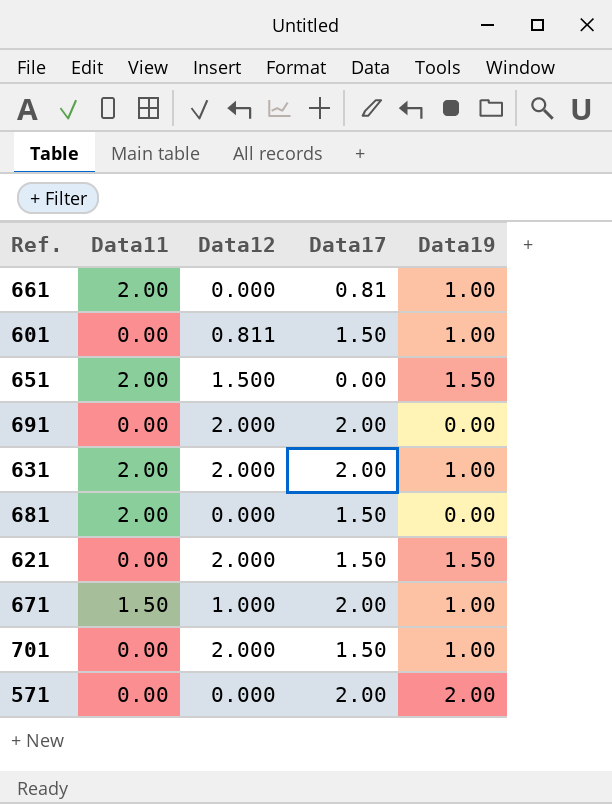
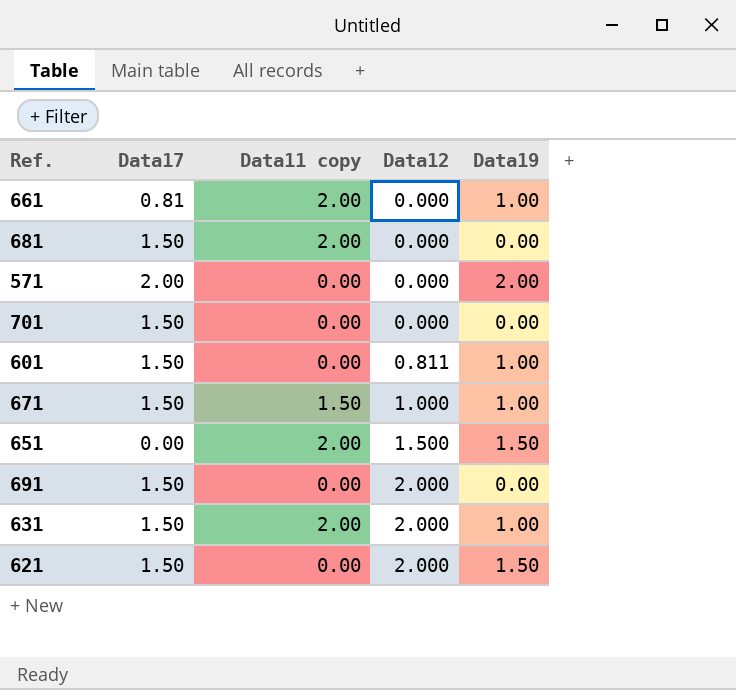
row order: none -> Data12 ascending
column Data17 | position: 4 -> 2
column name: Data11 -> Data11 copy
701 | Data12: 2.000 -> 0.000
701 | Data19: 1.00 -> 0.00
671 | Data17: 2.00 -> 1.50
691 | Data17: 2.00 -> 1.50
631 | Data17: 2.00 -> 1.50

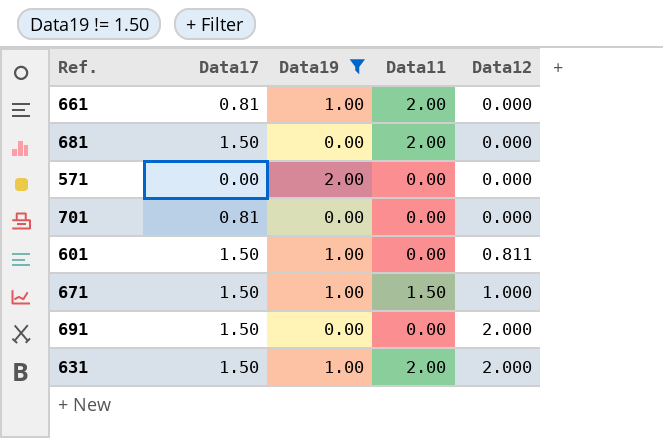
filter: none -> Data19 != 1.50
column Data19 | position: 5 -> 3
column name: Data11 copy -> Data11
571 | Data17: 2.00 -> 0.00
701 | Data17: 1.50 -> 0.81

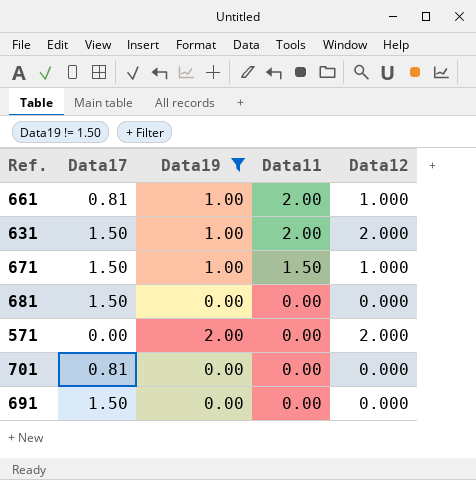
row order: Data12 ascending -> Data11 descending
row 601: 1.50 | 1.00 | 0.00 | 0.811 -> none
661 | Data12: 0.000 -> 1.000
681 | Data11: 2.00 -> 0.00
571 | Data12: 0.000 -> 2.000
691 | Data12: 2.000 -> 0.000

